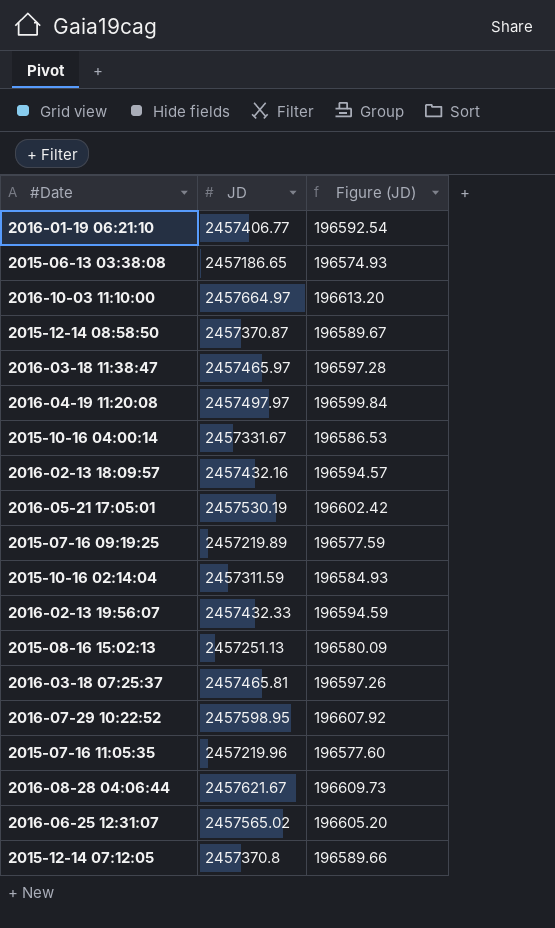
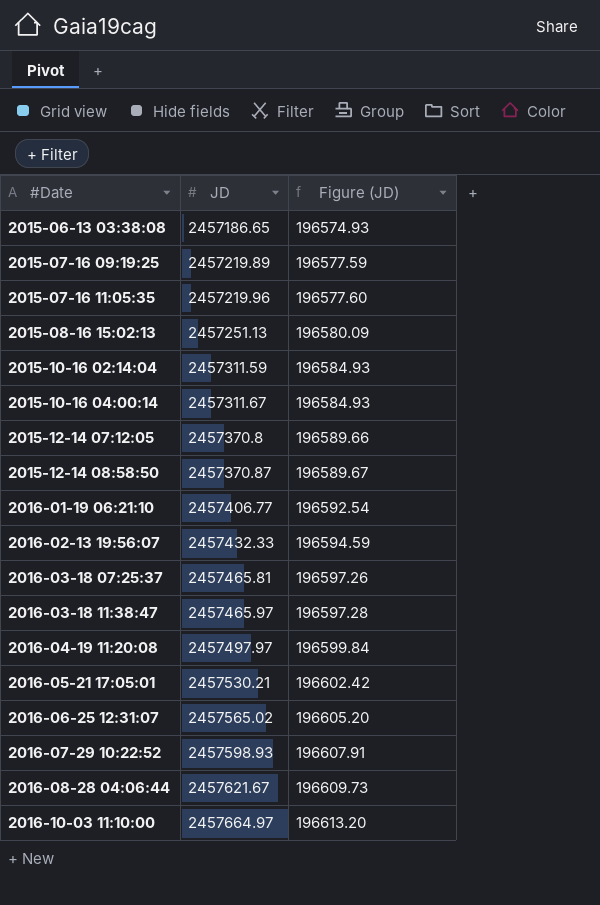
row order: none -> #Date ascending
row 2016-02-13 18:09:57: 2457432.16 | 196594.57 -> none
2015-10-16 04:00:14 | JD: 2457331.67 -> 2457311.67
2015-10-16 04:00:14 | Figure (JD): 196586.53 -> 196584.93
2016-05-21 17:05:01 | JD: 2457530.19 -> 2457530.21
2016-07-29 10:22:52 | JD: 2457598.95 -> 2457598.93
2016-07-29 10:22:52 | Figure (JD): 196607.92 -> 196607.91

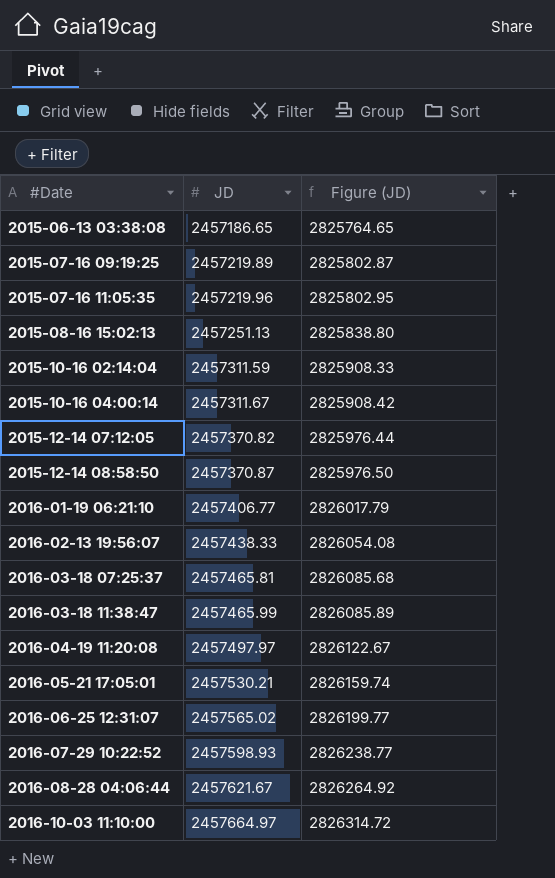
column Figure (JD) | formula: [JD] * 0.08 -> [JD] * 1.15
2015-12-14 07:12:05 | JD: 2457370.8 -> 2457370.82
2016-02-13 19:56:07 | JD: 2457432.33 -> 2457438.33
2016-03-18 11:38:47 | JD: 2457465.97 -> 2457465.99

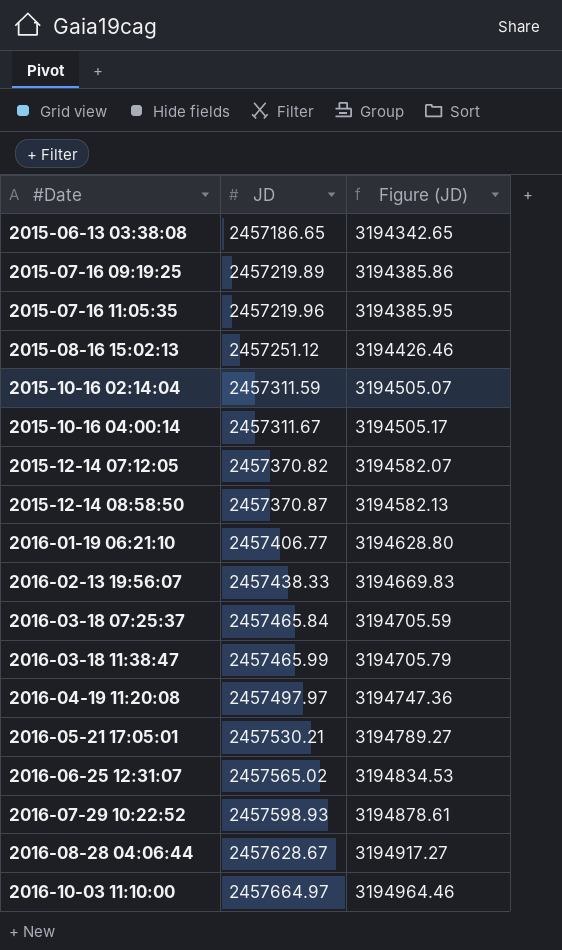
column Figure (JD) | formula: [JD] * 1.15 -> [JD] * 1.3
2015-08-16 15:02:13 | JD: 2457251.13 -> 2457251.12
2016-03-18 07:25:37 | JD: 2457465.81 -> 2457465.84
2016-08-28 04:06:44 | JD: 2457621.67 -> 2457628.67

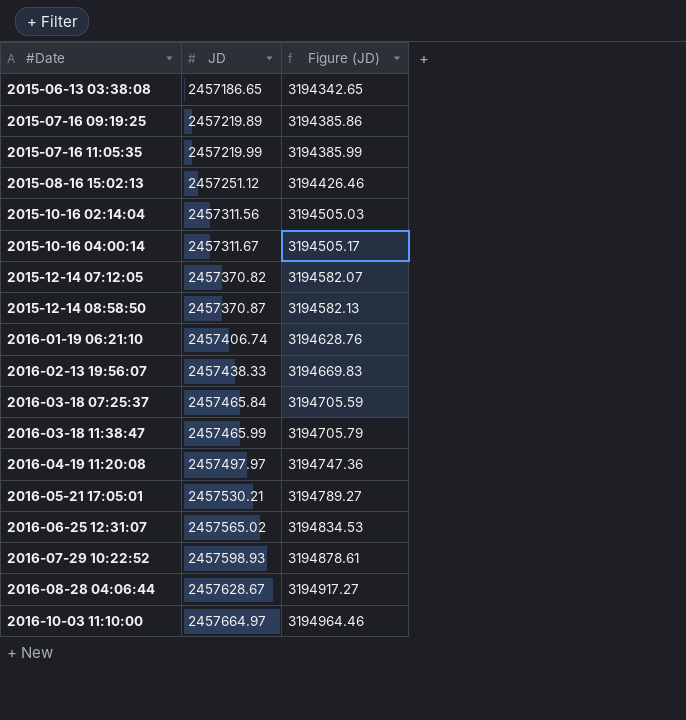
2015-07-16 11:05:35 | JD: 2457219.96 -> 2457219.99
2015-07-16 11:05:35 | Figure (JD): 3194385.95 -> 3194385.99
2015-10-16 02:14:04 | JD: 2457311.59 -> 2457311.56
2015-10-16 02:14:04 | Figure (JD): 3194505.07 -> 3194505.03
2016-01-19 06:21:10 | JD: 2457406.77 -> 2457406.74
2016-01-19 06:21:10 | Figure (JD): 3194628.80 -> 3194628.76

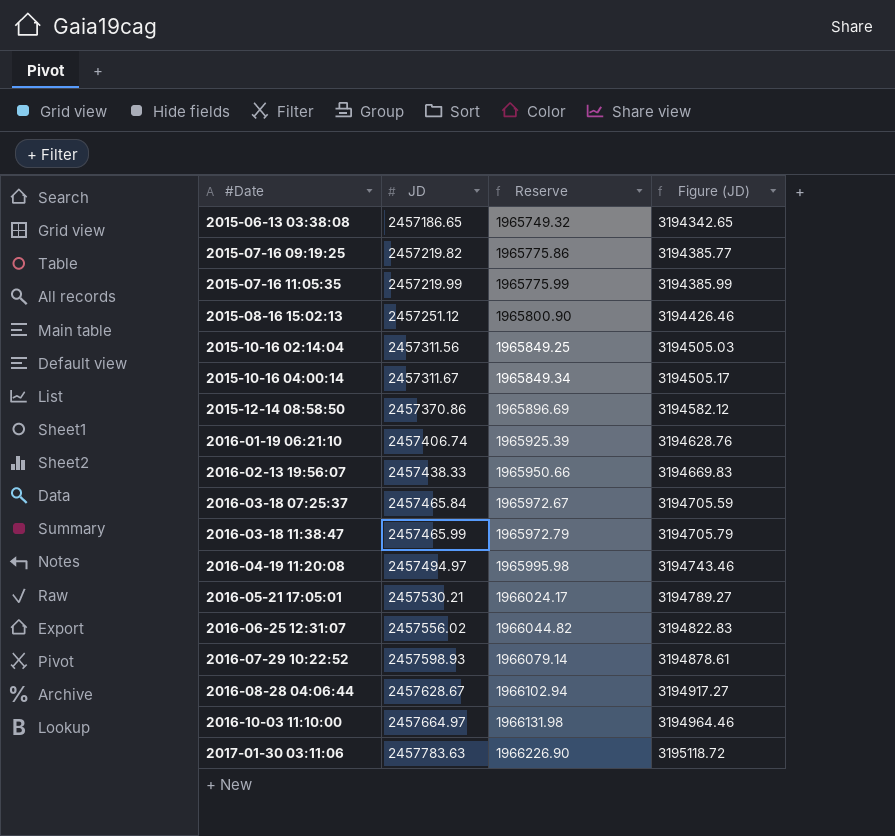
column Reserve | formula: none -> [JD] * 0.8
row 2015-12-14 07:12:05: 2457370.82 | 3194582.07 -> none
2015-07-16 09:19:25 | JD: 2457219.89 -> 2457219.82
2015-07-16 09:19:25 | Figure (JD): 3194385.86 -> 3194385.77
2015-12-14 08:58:50 | JD: 2457370.87 -> 2457370.86
2015-12-14 08:58:50 | Figure (JD): 3194582.13 -> 3194582.12
2016-04-19 11:20:08 | JD: 2457497.97 -> 2457494.97
2016-04-19 11:20:08 | Figure (JD): 3194747.36 -> 3194743.46
2016-06-25 12:31:07 | JD: 2457565.02 -> 2457556.02
2016-06-25 12:31:07 | Figure (JD): 3194834.53 -> 3194822.83
row 2017-01-30 03:11:06: none -> 2457783.63 | 1966226.90 | 3195118.72

